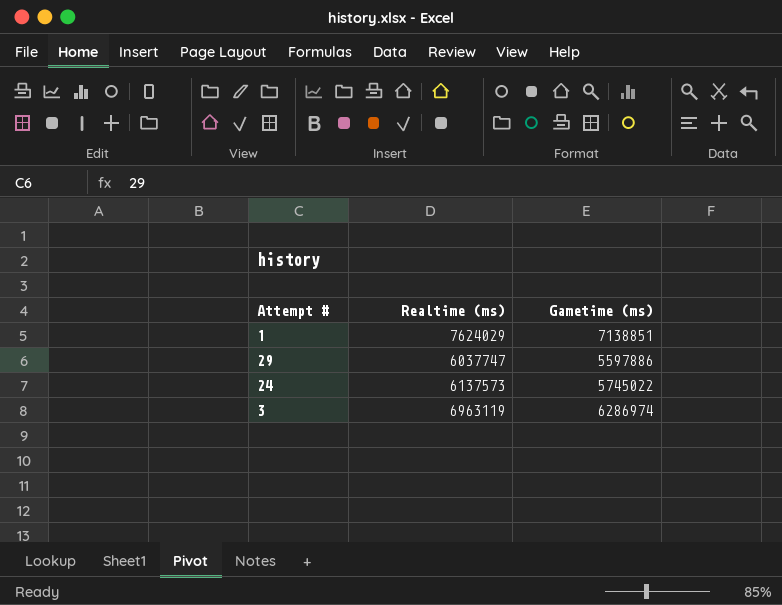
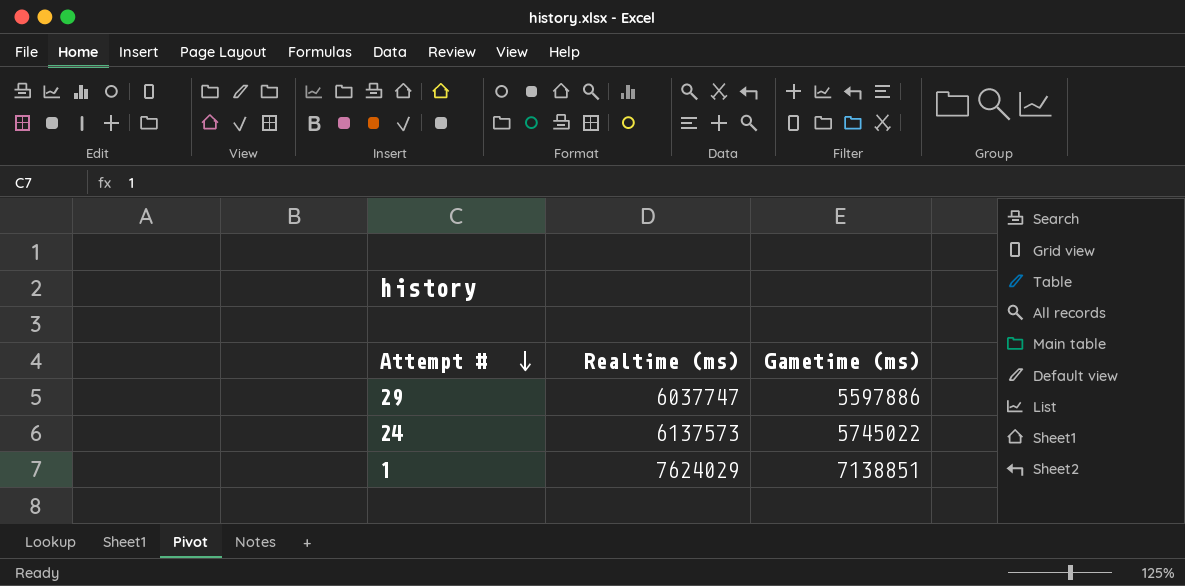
row order: none -> Attempt # descending
row 3: 6963119 | 6286974 -> none

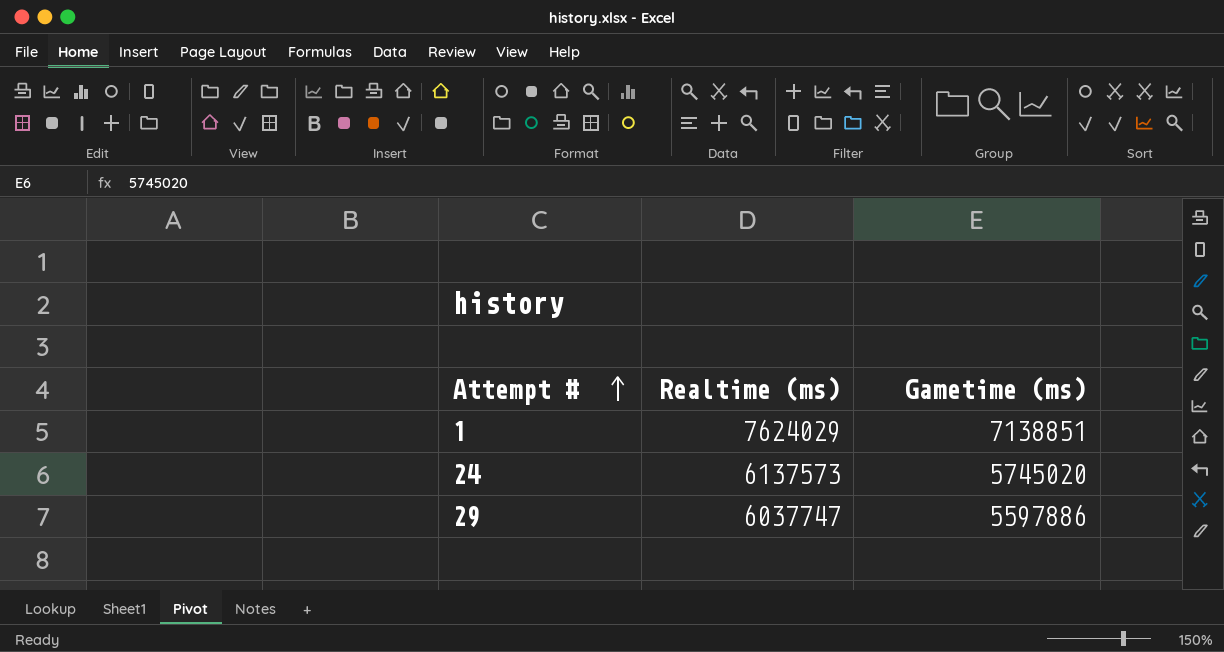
row order: Attempt # descending -> Attempt # ascending
24 | Gametime (ms): 5745022 -> 5745020

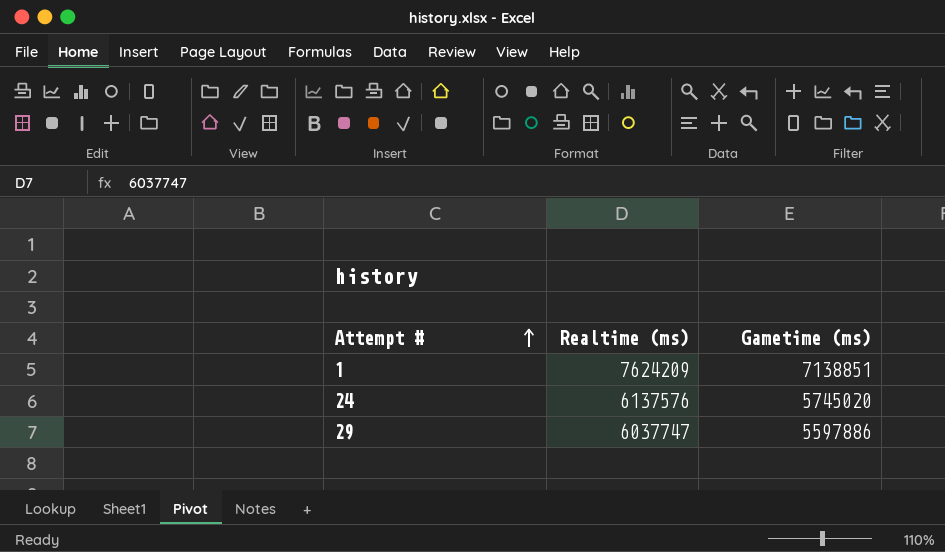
1 | Realtime (ms): 7624029 -> 7624209
24 | Realtime (ms): 6137573 -> 6137576

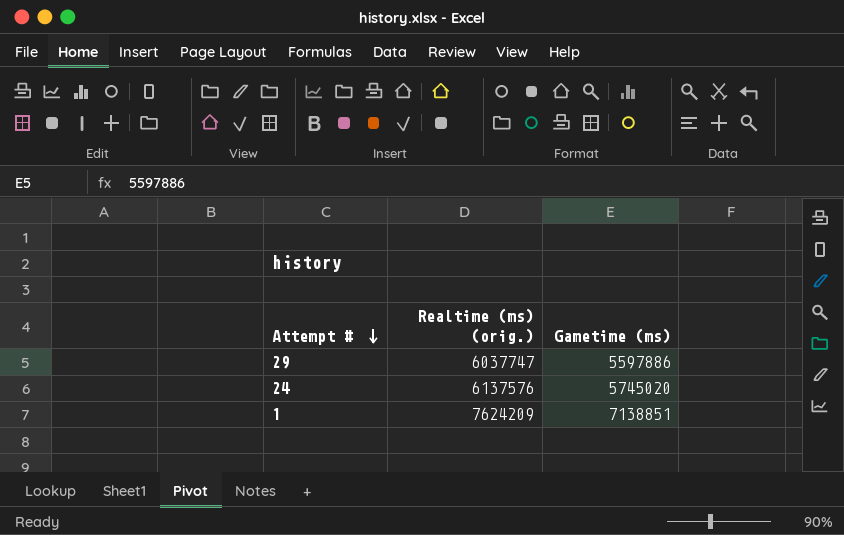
row order: Attempt # ascending -> Attempt # descending
column name: Realtime (ms) -> Realtime (ms) (orig.)

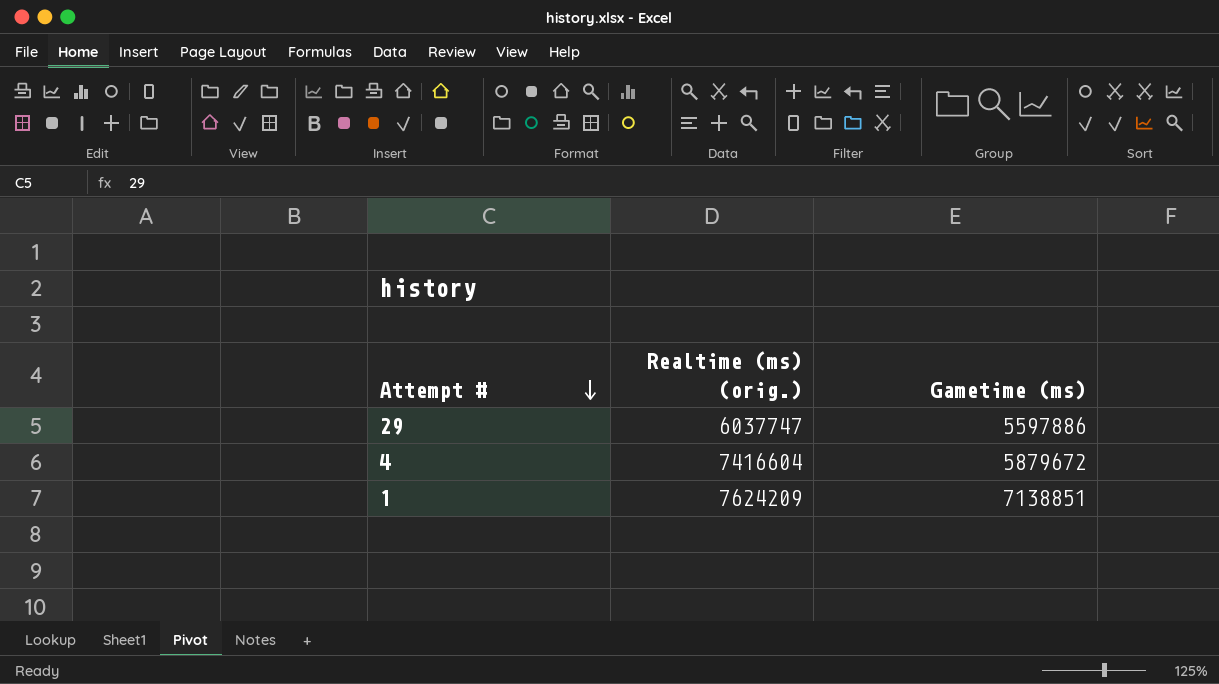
row 24: 6137576 | 5745020 -> none
row 4: none -> 7416604 | 5879672

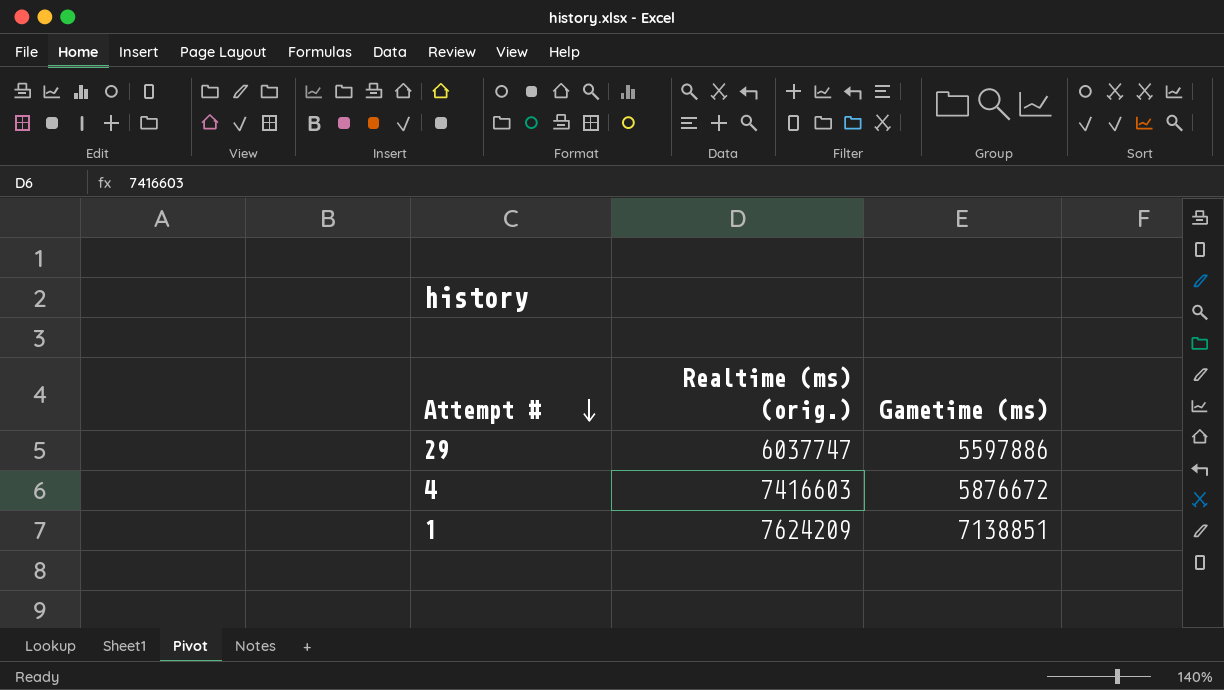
4 | Realtime (ms) (orig.): 7416604 -> 7416603
4 | Gametime (ms): 5879672 -> 5876672

